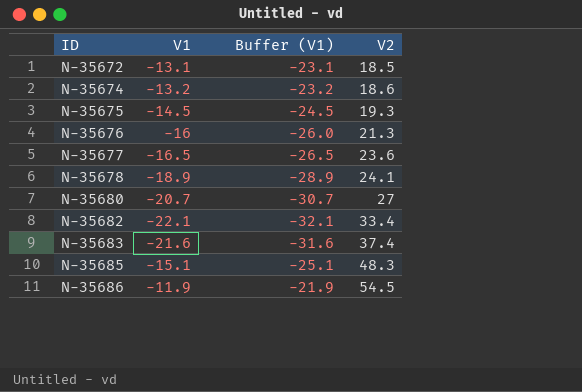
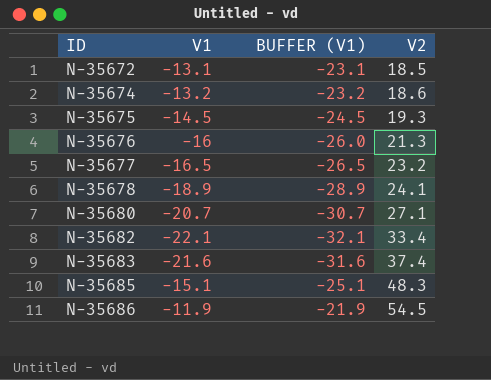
column name: Buffer (V1) -> BUFFER (V1)
N-35677 | V2: 23.6 -> 23.2
N-35680 | V2: 27 -> 27.1

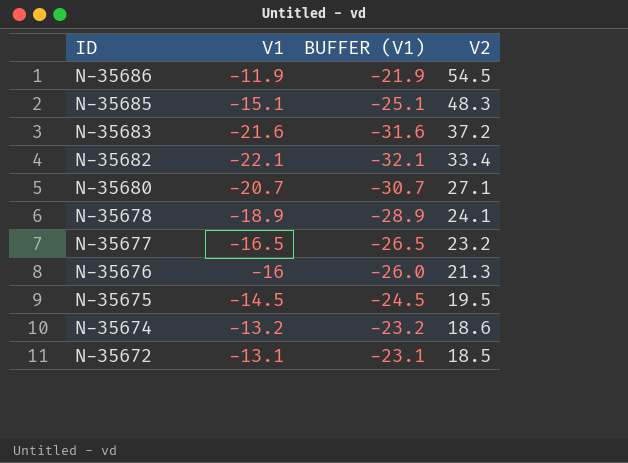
row order: ID ascending -> ID descending
N-35683 | V2: 37.4 -> 37.2
N-35675 | V2: 19.3 -> 19.5

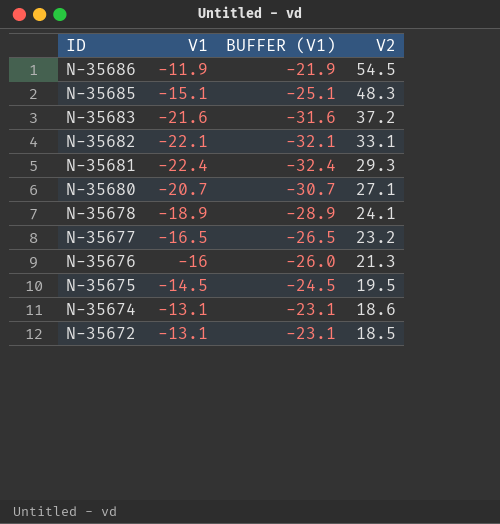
N-35682 | V2: 33.4 -> 33.1
row N-35681: none -> -22.4 | -32.4 | 29.3
N-35674 | V1: -13.2 -> -13.1
N-35674 | BUFFER (V1): -23.2 -> -23.1

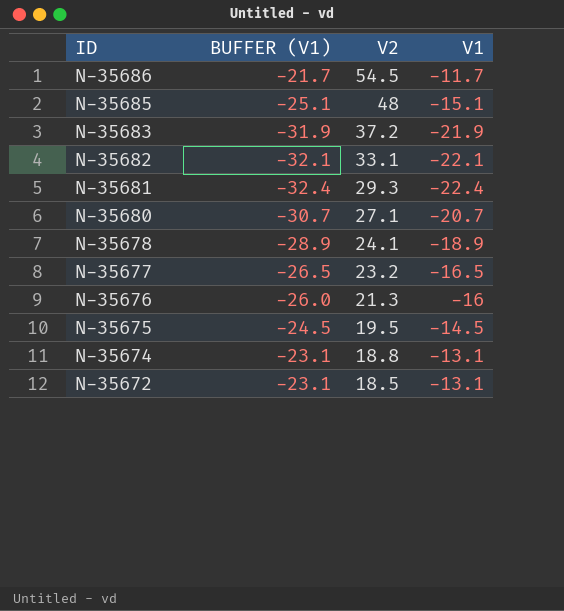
column V1 | position: 2 -> 4
N-35686 | BUFFER (V1): -21.9 -> -21.7
N-35686 | V1: -11.9 -> -11.7
N-35685 | V2: 48.3 -> 48
N-35683 | BUFFER (V1): -31.6 -> -31.9
N-35683 | V1: -21.6 -> -21.9
N-35674 | V2: 18.6 -> 18.8

